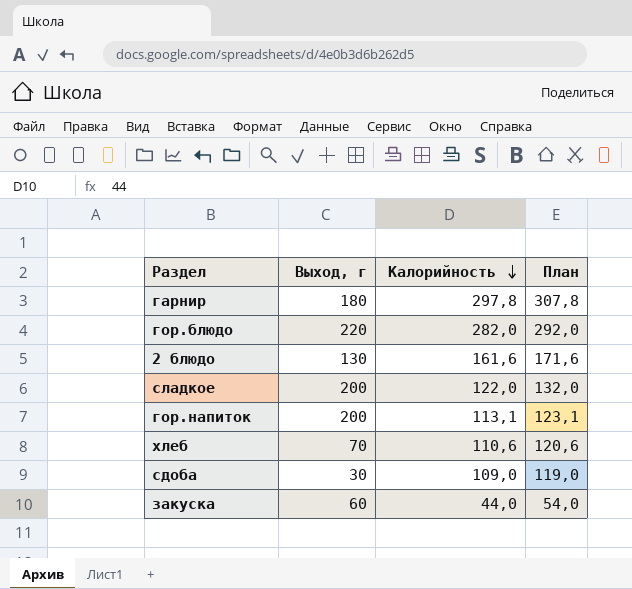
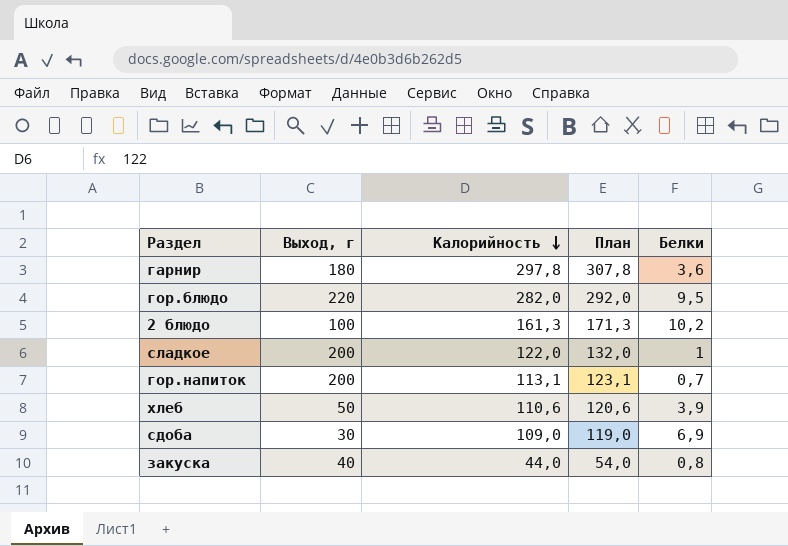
column Белки | position: none -> 5
2 блюдо | Выход, г: 130 -> 100
2 блюдо | Калорийность: 161,6 -> 161,3
2 блюдо | План: 171,6 -> 171,3
хлеб | Выход, г: 70 -> 50
закуска | Выход, г: 60 -> 40

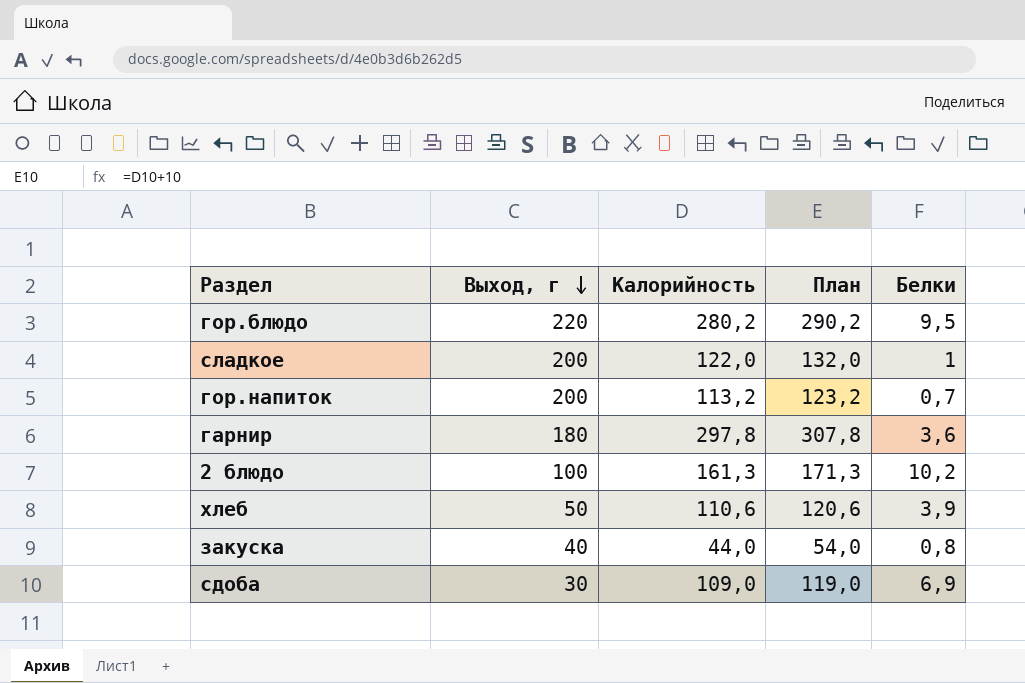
row order: Калорийность descending -> Выход, г descending
гор.блюдо | Калорийность: 282,0 -> 280,2
гор.блюдо | План: 292,0 -> 290,2
гор.напиток | Калорийность: 113,1 -> 113,2
гор.напиток | План: 123,1 -> 123,2

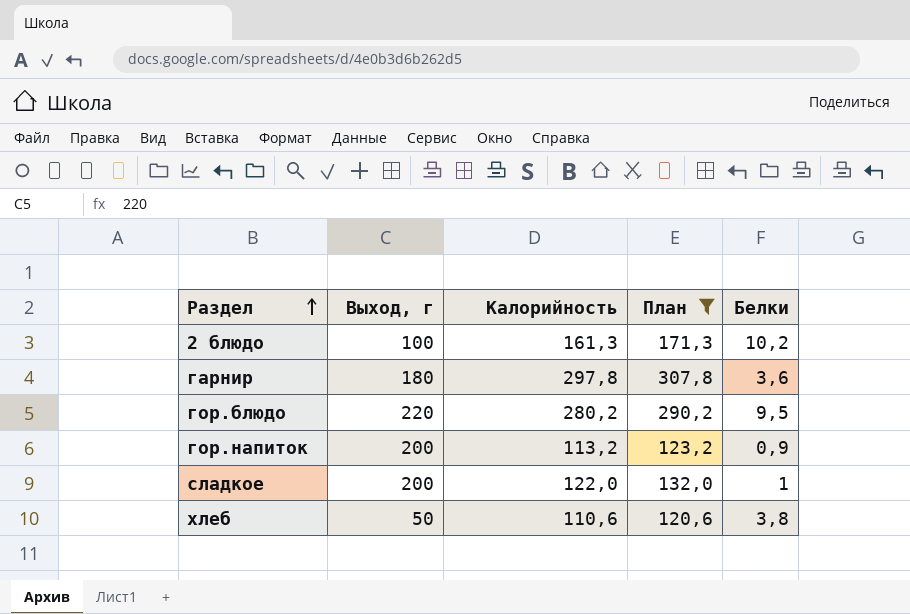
filter: none -> План >= 120,6
row order: Выход, г descending -> Раздел ascending
гор.напиток | Белки: 0,7 -> 0,9
хлеб | Белки: 3,9 -> 3,8

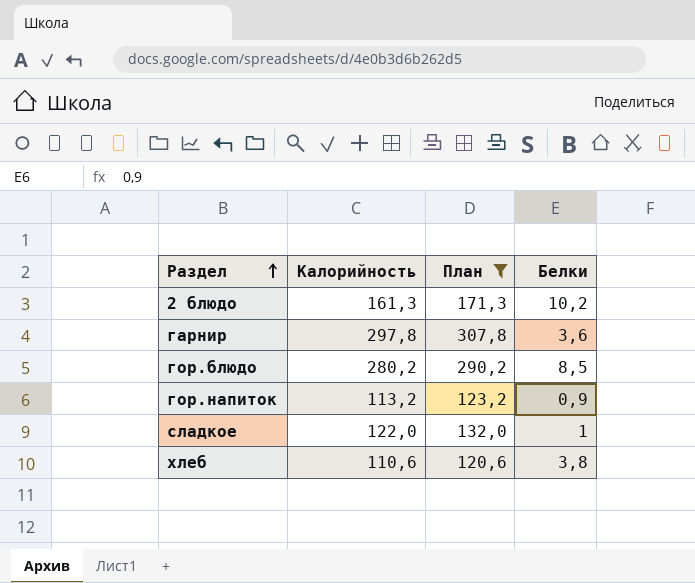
column Выход, г | position: 2 -> none
гор.блюдо | Белки: 9,5 -> 8,5

